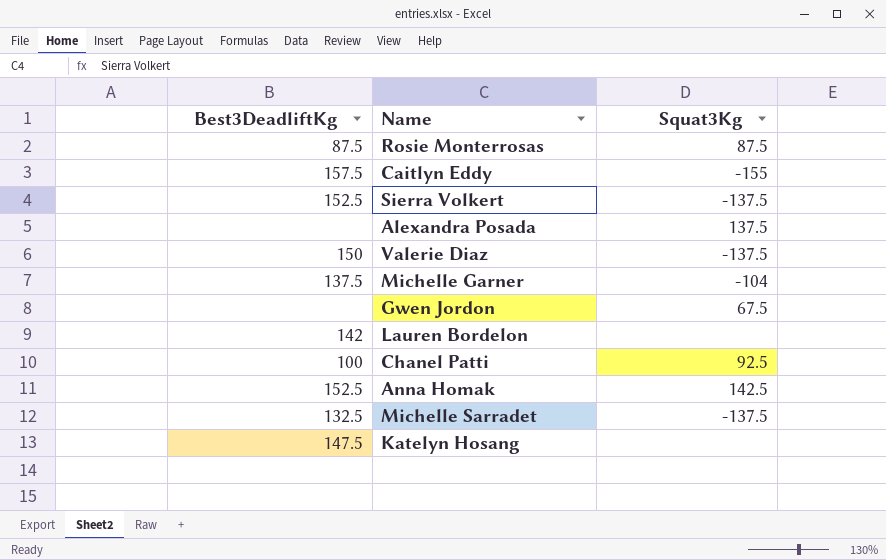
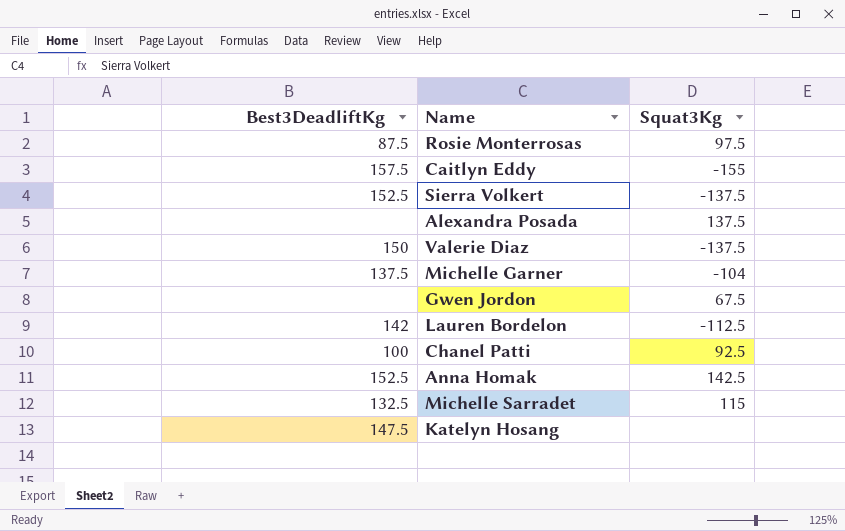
Rosie Monterrosas | Squat3Kg: 87.5 -> 97.5
Lauren Bordelon | Squat3Kg: none -> -112.5
Michelle Sarradet | Squat3Kg: -137.5 -> 115

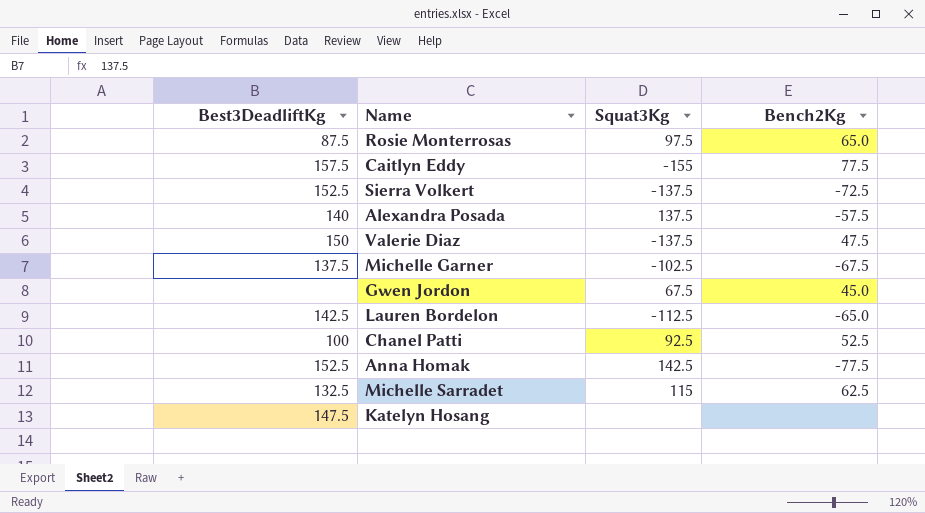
column Bench2Kg | position: none -> 4
Alexandra Posada | Best3DeadliftKg: none -> 140
Michelle Garner | Squat3Kg: -104 -> -102.5
Lauren Bordelon | Best3DeadliftKg: 142 -> 142.5

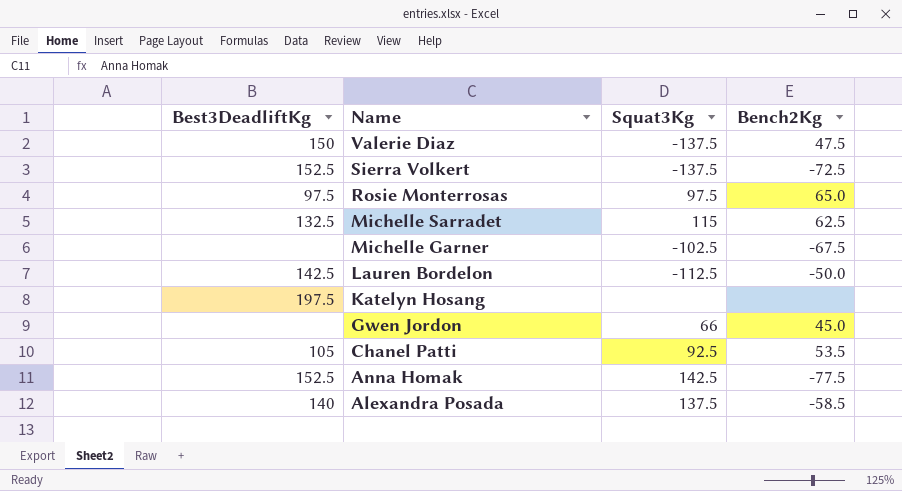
row order: none -> Name descending
row Caitlyn Eddy: 157.5 | -155 | 77.5 -> none
Rosie Monterrosas | Best3DeadliftKg: 87.5 -> 97.5
Michelle Garner | Best3DeadliftKg: 137.5 -> none
Lauren Bordelon | Bench2Kg: -65.0 -> -50.0
Katelyn Hosang | Best3DeadliftKg: 147.5 -> 197.5
Gwen Jordon | Squat3Kg: 67.5 -> 66
Chanel Patti | Best3DeadliftKg: 100 -> 105
Chanel Patti | Bench2Kg: 52.5 -> 53.5
Alexandra Posada | Bench2Kg: -57.5 -> -58.5

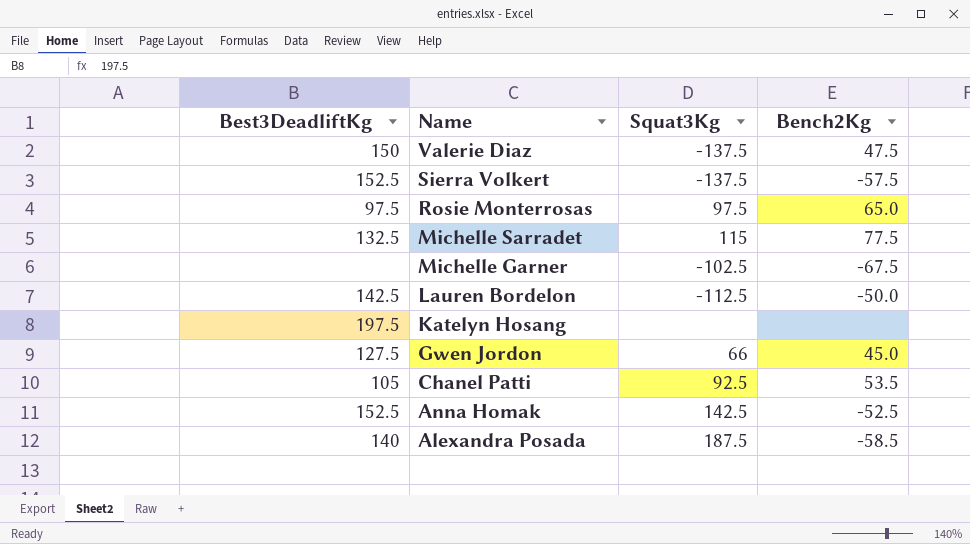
Sierra Volkert | Bench2Kg: -72.5 -> -57.5
Michelle Sarradet | Bench2Kg: 62.5 -> 77.5
Gwen Jordon | Best3DeadliftKg: none -> 127.5
Anna Homak | Bench2Kg: -77.5 -> -52.5
Alexandra Posada | Squat3Kg: 137.5 -> 187.5

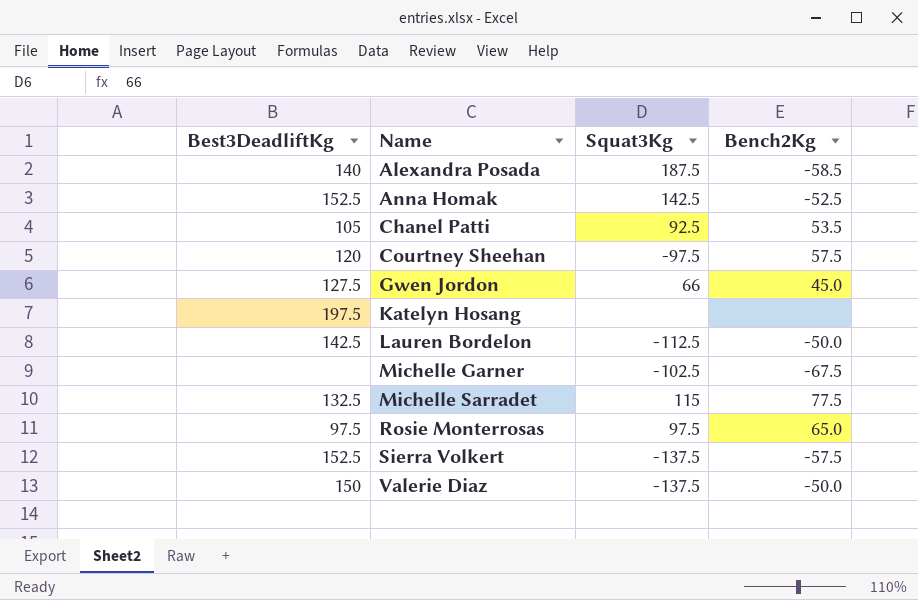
row order: Name descending -> Name ascending
row Courtney Sheehan: none -> 120 | -97.5 | 57.5
Valerie Diaz | Bench2Kg: 47.5 -> -50.0

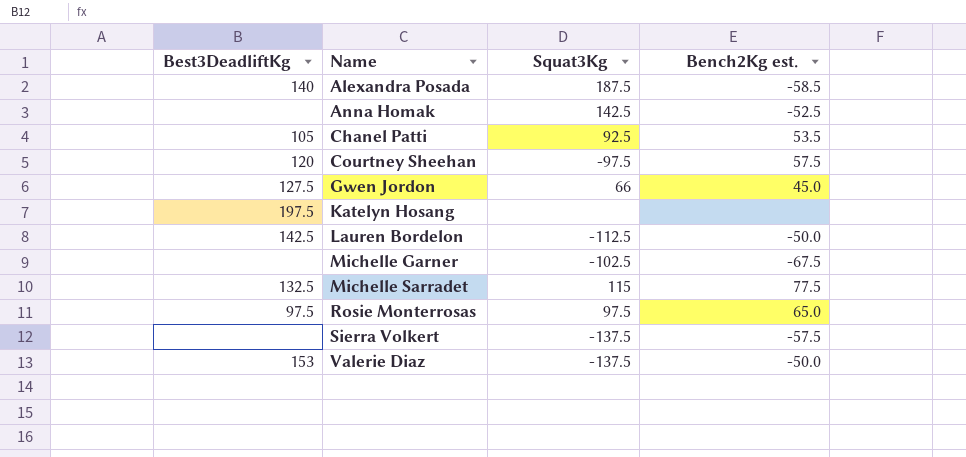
column name: Bench2Kg -> Bench2Kg est.
Anna Homak | Best3DeadliftKg: 152.5 -> none
Sierra Volkert | Best3DeadliftKg: 152.5 -> none
Valerie Diaz | Best3DeadliftKg: 150 -> 153

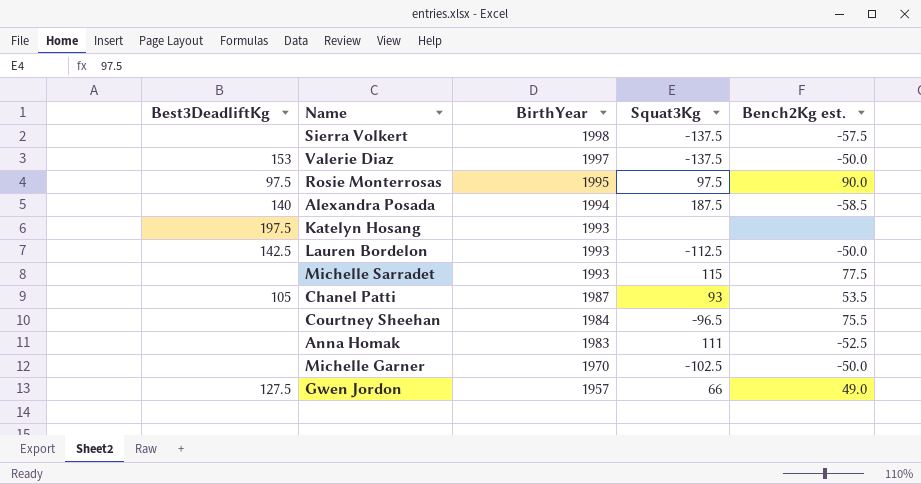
row order: Name ascending -> BirthYear descending
column BirthYear | position: none -> 3
Rosie Monterrosas | Bench2Kg est.: 65.0 -> 90.0
Michelle Sarradet | Best3DeadliftKg: 132.5 -> none
Chanel Patti | Squat3Kg: 92.5 -> 93
Courtney Sheehan | Best3DeadliftKg: 120 -> none
Courtney Sheehan | Squat3Kg: -97.5 -> -96.5
Courtney Sheehan | Bench2Kg est.: 57.5 -> 75.5
Anna Homak | Squat3Kg: 142.5 -> 111
Michelle Garner | Bench2Kg est.: -67.5 -> -50.0
Gwen Jordon | Bench2Kg est.: 45.0 -> 49.0

